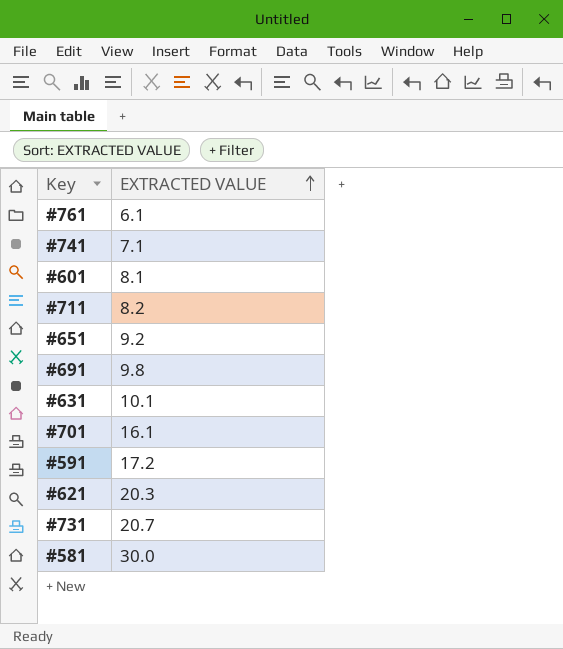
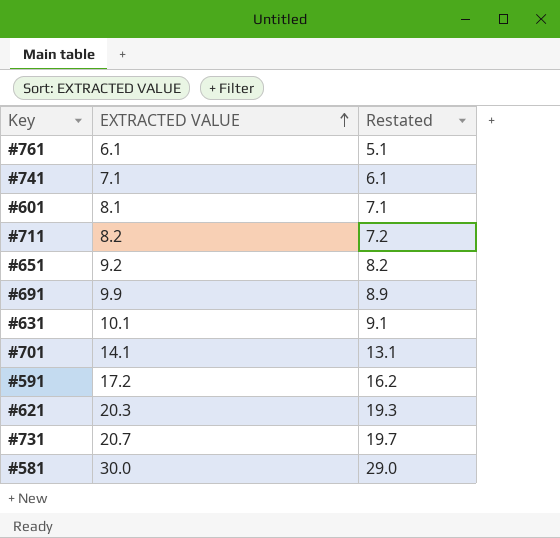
column Restated | formula: none -> [EXTRACTED VALUE] - 1
#691 | EXTRACTED VALUE: 9.8 -> 9.9
#701 | EXTRACTED VALUE: 16.1 -> 14.1

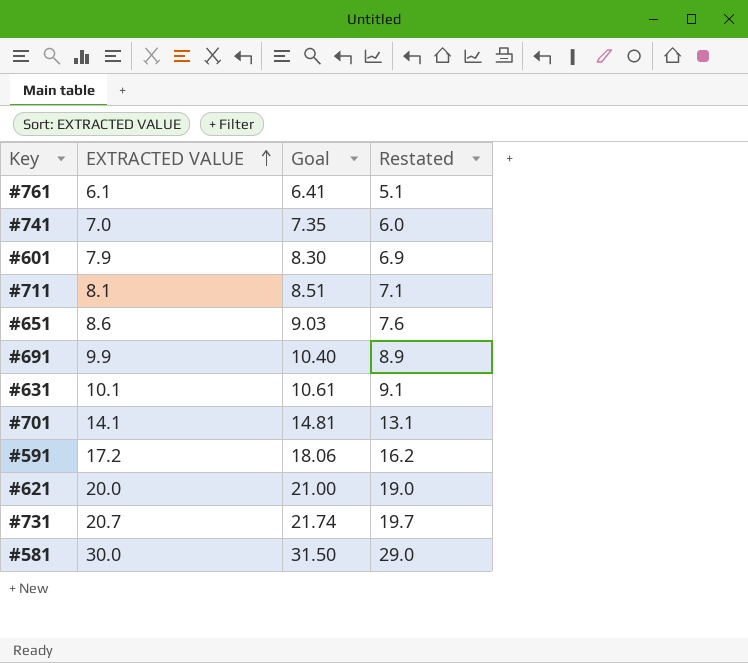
column Goal | formula: none -> [EXTRACTED VALUE] * 1.05
#741 | EXTRACTED VALUE: 7.1 -> 7.0
#741 | Restated: 6.1 -> 6.0
#601 | EXTRACTED VALUE: 8.1 -> 7.9
#601 | Restated: 7.1 -> 6.9
#711 | EXTRACTED VALUE: 8.2 -> 8.1
#711 | Restated: 7.2 -> 7.1
#651 | EXTRACTED VALUE: 9.2 -> 8.6
#651 | Restated: 8.2 -> 7.6
#621 | EXTRACTED VALUE: 20.3 -> 20.0
#621 | Restated: 19.3 -> 19.0

